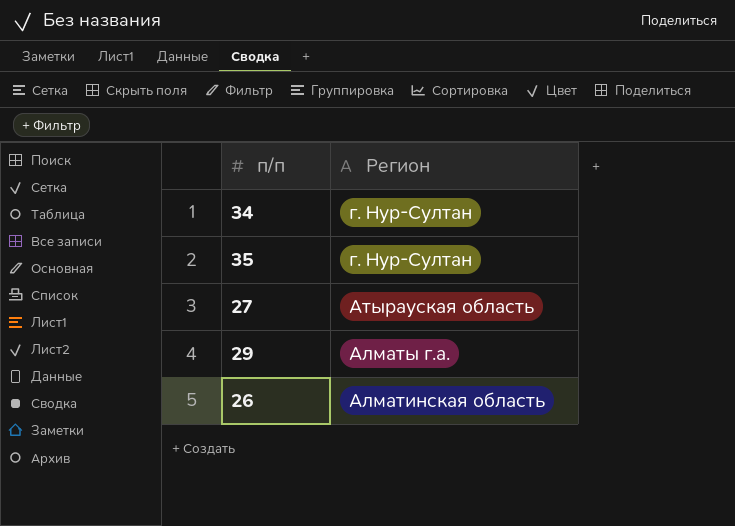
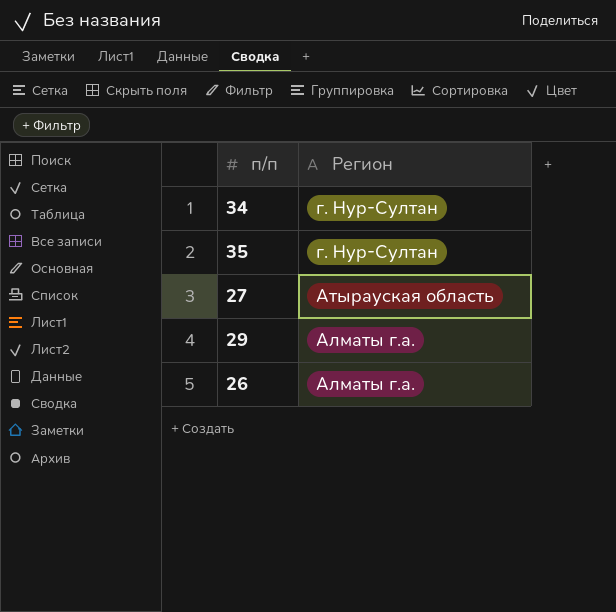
26 | Регион: Алматинская область -> Алматы г.а.

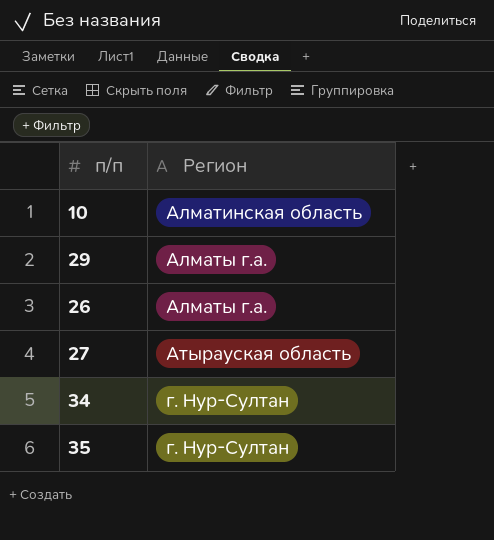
row order: Регион descending -> Регион ascending
row 10: none -> Алматинская область

